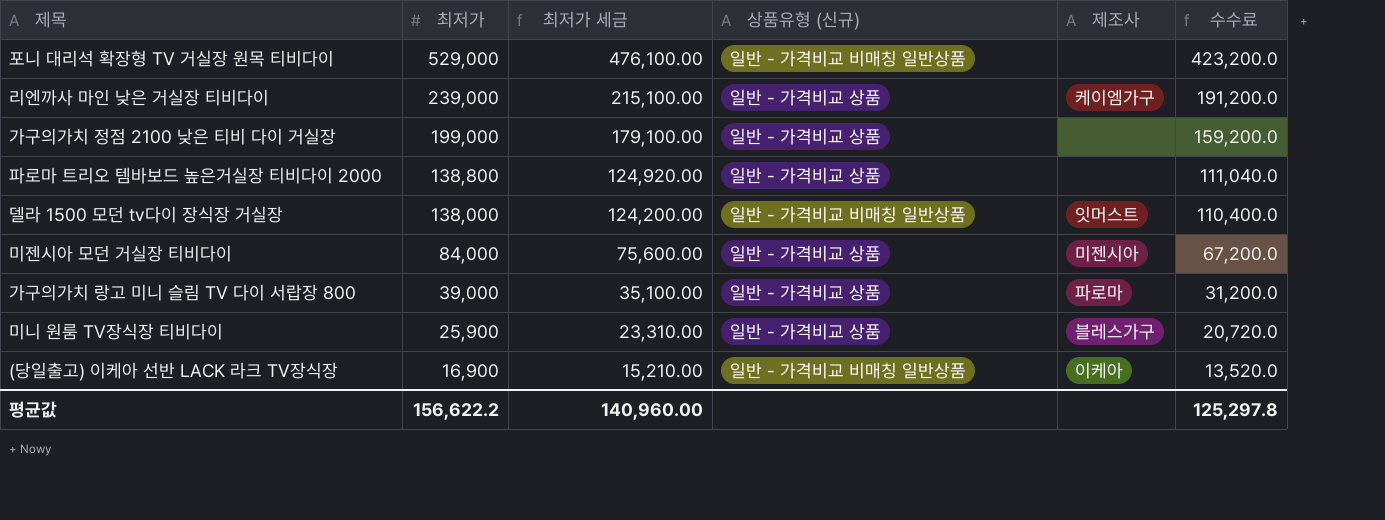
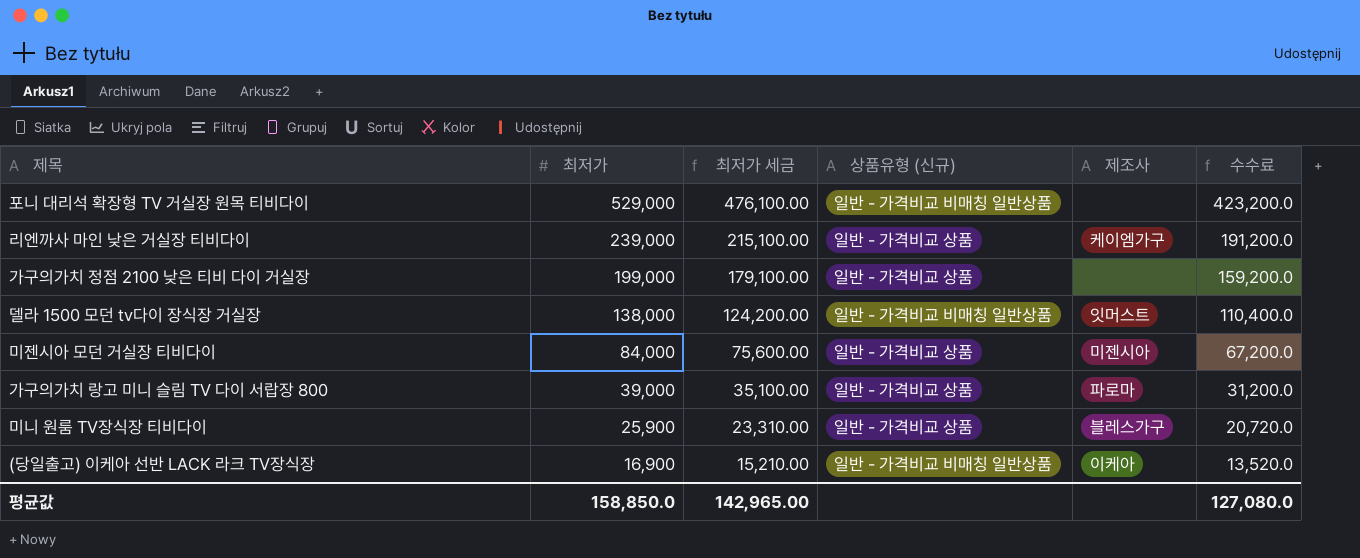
row 파로마 트리오 템바보드 높은거실장 티비다이 2000: 138,800 | 124,920.00 | 일반 - 가격비교 상품 | none | 111,040.0 -> none
평균값 | 최저가: 156,622.2 -> 158,850.0
평균값 | 최저가 세금: 140,960.00 -> 142,965.00
평균값 | 수수료: 125,297.8 -> 127,080.0

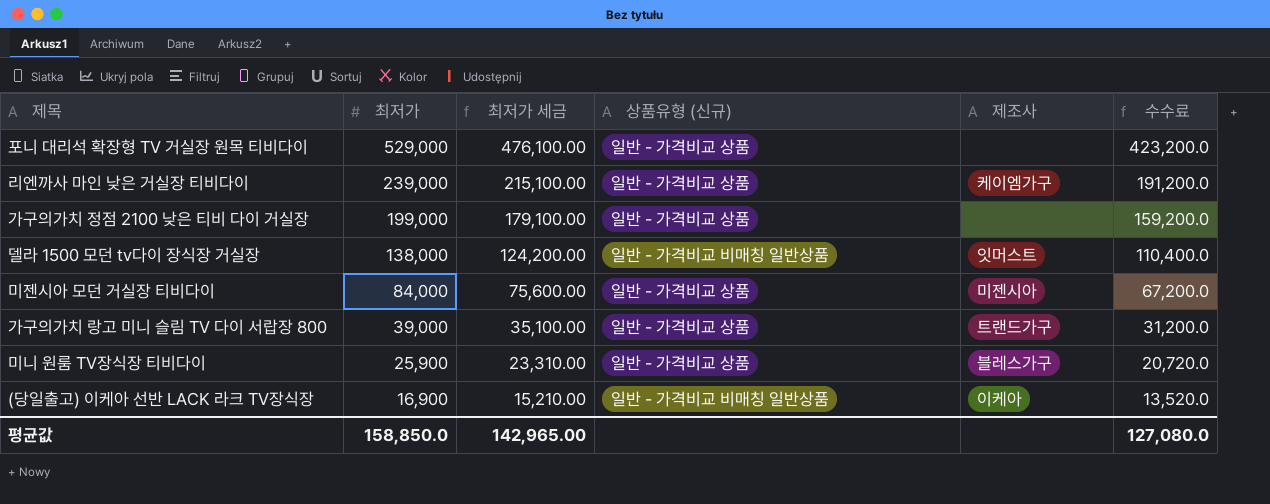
포니 대리석 확장형 TV 거실장 원목 티비다이 | 상품유형 (신규): 일반 - 가격비교 비매칭 일반상품 -> 일반 - 가격비교 상품
가구의가치 랑고 미니 슬림 TV 다이 서랍장 800 | 제조사: 파로마 -> 트랜드가구

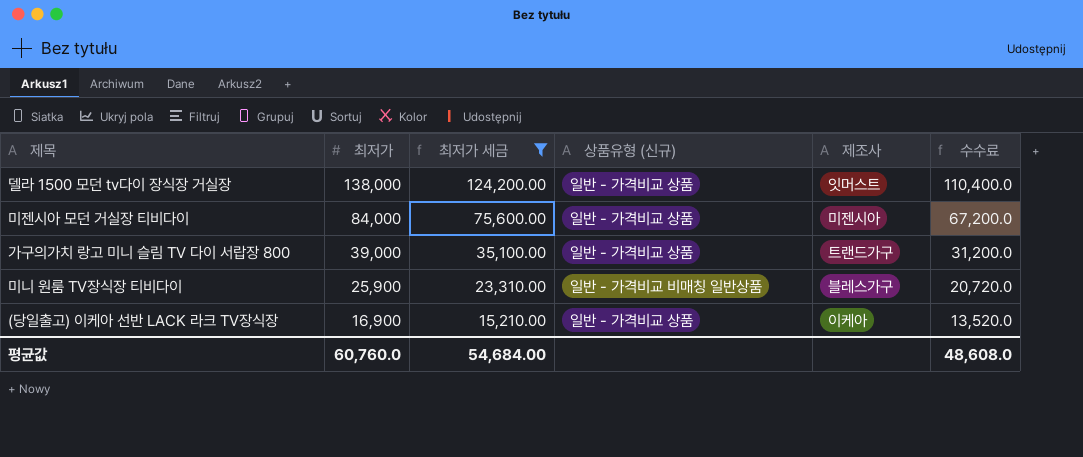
filter: none -> 최저가 세금 <= 124,200.00
델라 1500 모던 tv다이 장식장 거실장 | 상품유형 (신규): 일반 - 가격비교 비매칭 일반상품 -> 일반 - 가격비교 상품
미니 원룸 TV장식장 티비다이 | 상품유형 (신규): 일반 - 가격비교 상품 -> 일반 - 가격비교 비매칭 일반상품
(당일출고) 이케아 선반 LACK 라크 TV장식장 | 상품유형 (신규): 일반 - 가격비교 비매칭 일반상품 -> 일반 - 가격비교 상품
평균값 | 최저가: 158,850.0 -> 60,760.0
평균값 | 최저가 세금: 142,965.00 -> 54,684.00
평균값 | 수수료: 127,080.0 -> 48,608.0

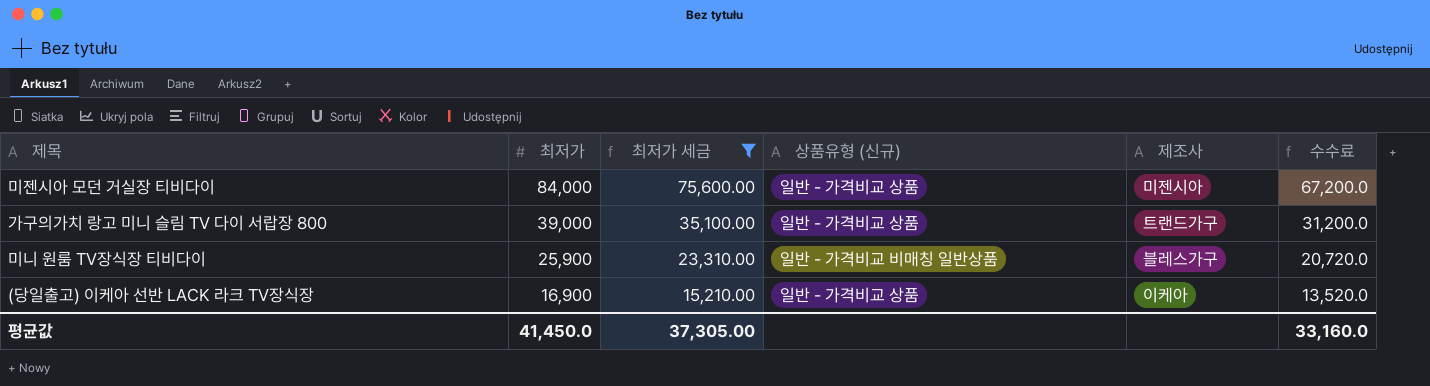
row 델라 1500 모던 tv다이 장식장 거실장: 138,000 | 124,200.00 | 일반 - 가격비교 상품 | 잇머스트 | 110,400.0 -> none
평균값 | 최저가: 60,760.0 -> 41,450.0
평균값 | 최저가 세금: 54,684.00 -> 37,305.00
평균값 | 수수료: 48,608.0 -> 33,160.0

